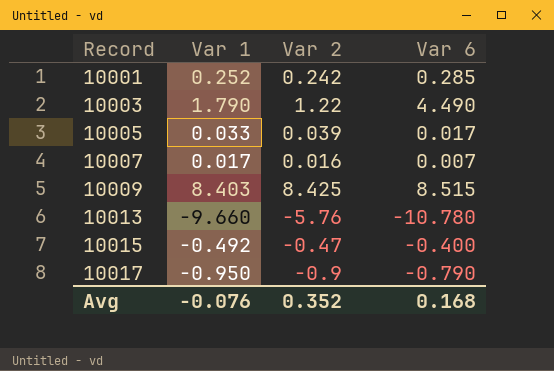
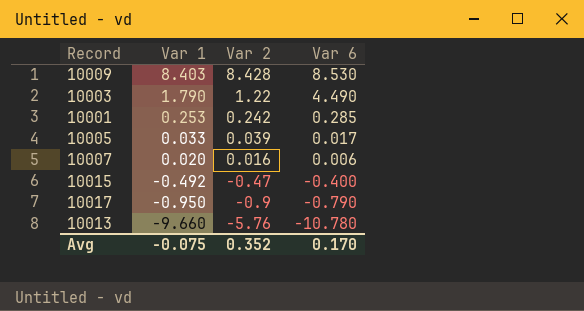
row order: Record ascending -> Var 1 descending
10009 | Var 2: 8.425 -> 8.428
10009 | Var 6: 8.515 -> 8.530
10001 | Var 1: 0.252 -> 0.253
10007 | Var 1: 0.017 -> 0.020
10007 | Var 6: 0.007 -> 0.006
Avg | Var 1: -0.076 -> -0.075
Avg | Var 6: 0.168 -> 0.170

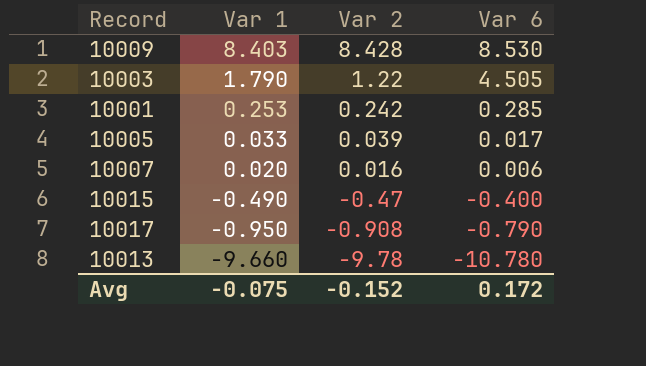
10003 | Var 6: 4.490 -> 4.505
10015 | Var 1: -0.492 -> -0.490
10017 | Var 2: -0.9 -> -0.908
10013 | Var 2: -5.76 -> -9.78
Avg | Var 2: 0.352 -> -0.152
Avg | Var 6: 0.170 -> 0.172

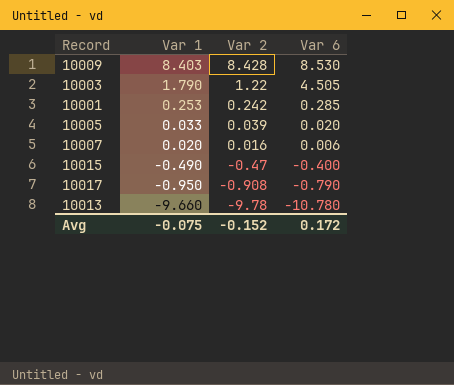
10005 | Var 6: 0.017 -> 0.020

